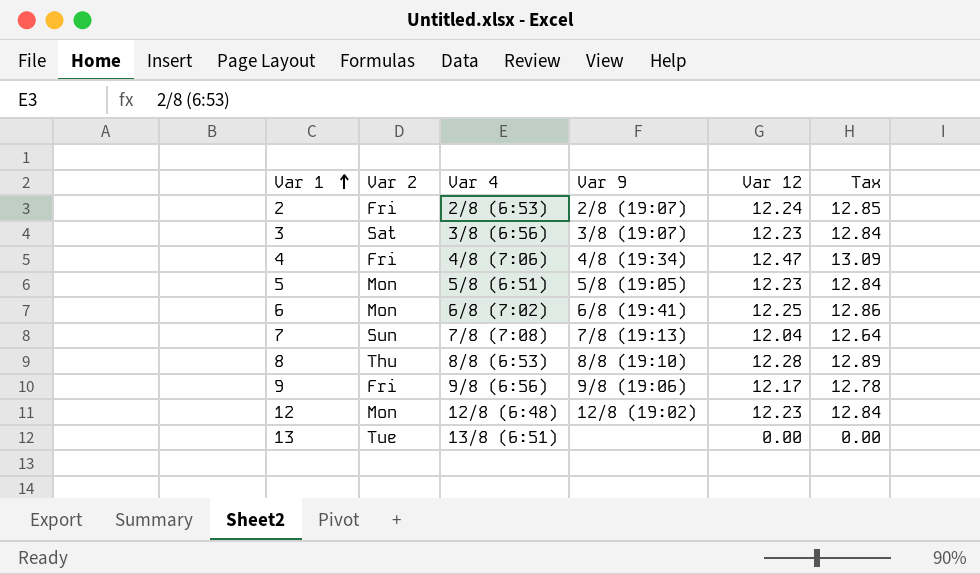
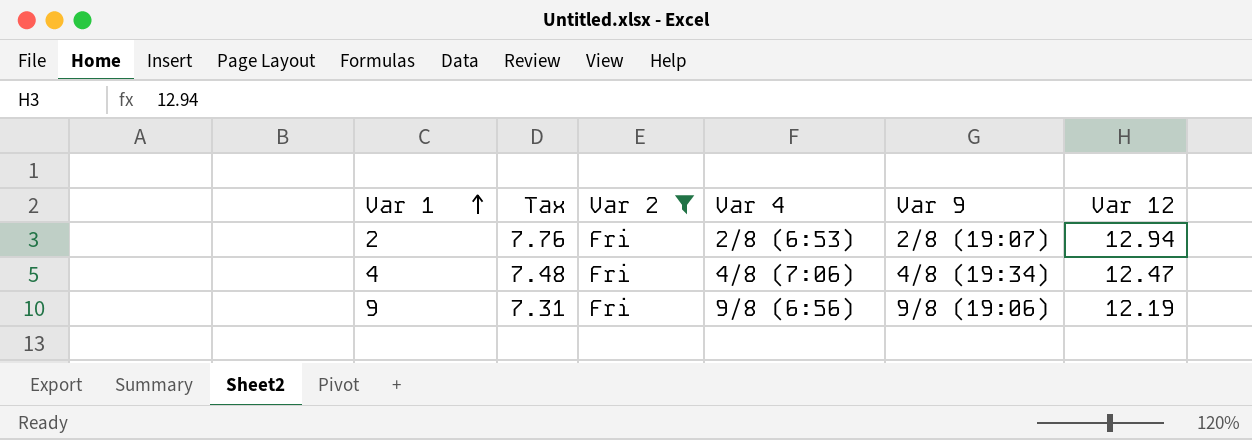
filter: none -> Var 2 = Fri
column Tax | formula: [Var 12] * 1.05 -> [Var 12] * 0.6
column Tax | position: 6 -> 2
2 | Var 12: 12.24 -> 12.94
9 | Var 12: 12.17 -> 12.19

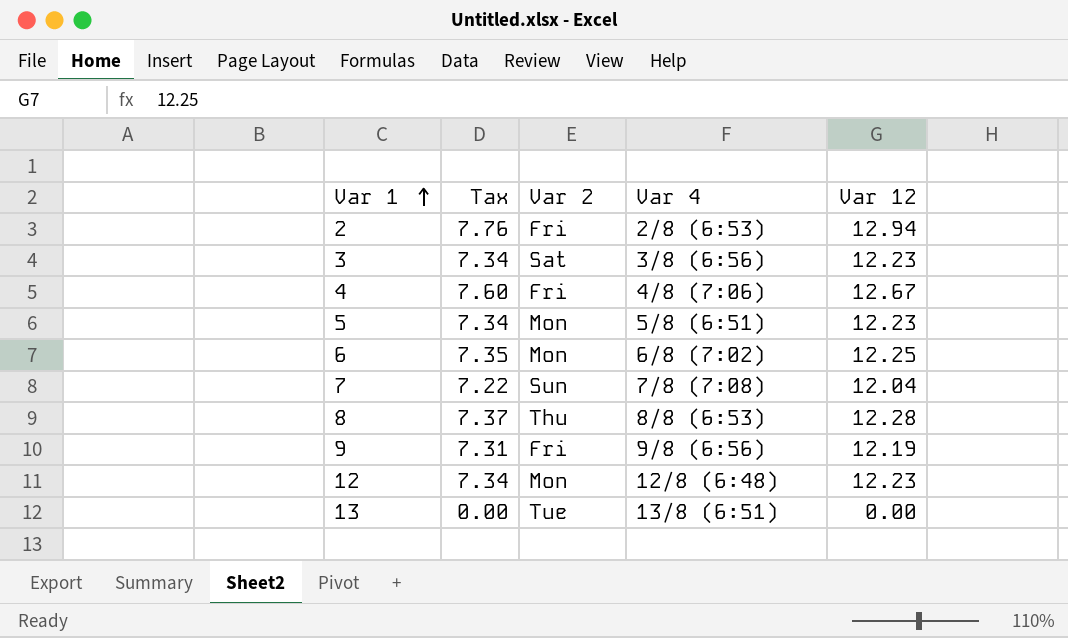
filter: Var 2 = Fri -> none
column Var 9 | position: 5 -> none
4 | Tax: 7.48 -> 7.60
4 | Var 12: 12.47 -> 12.67

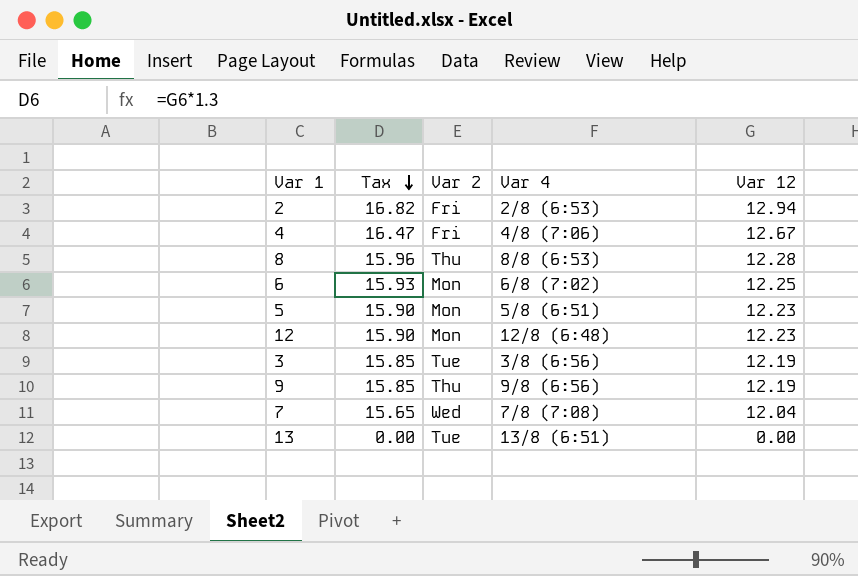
row order: Var 1 ascending -> Tax descending
column Tax | formula: [Var 12] * 0.6 -> [Var 12] * 1.3
3 | Var 2: Sat -> Tue
3 | Var 12: 12.23 -> 12.19
9 | Var 2: Fri -> Thu
7 | Var 2: Sun -> Wed

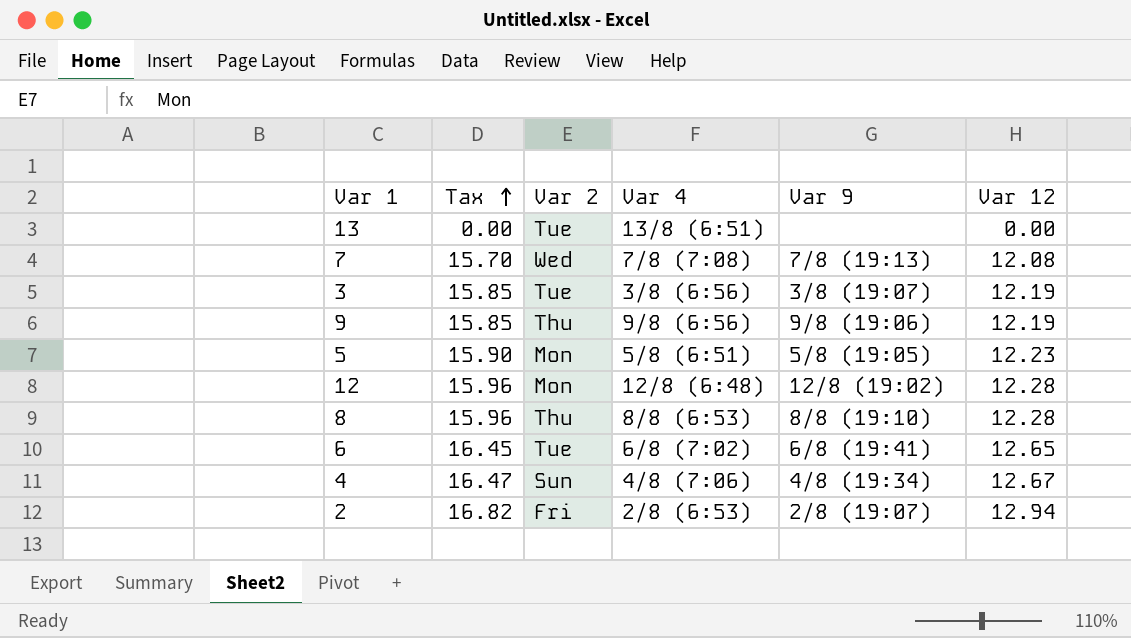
row order: Tax descending -> Tax ascending
column Var 9 | position: none -> 5
7 | Tax: 15.65 -> 15.70
7 | Var 12: 12.04 -> 12.08
12 | Tax: 15.90 -> 15.96
12 | Var 12: 12.23 -> 12.28
6 | Tax: 15.93 -> 16.45
6 | Var 2: Mon -> Tue
6 | Var 12: 12.25 -> 12.65
4 | Var 2: Fri -> Sun

